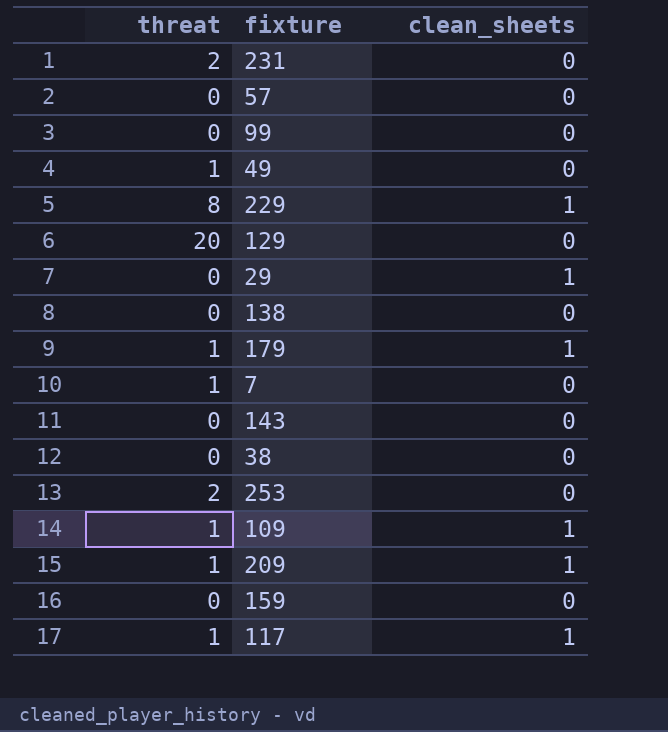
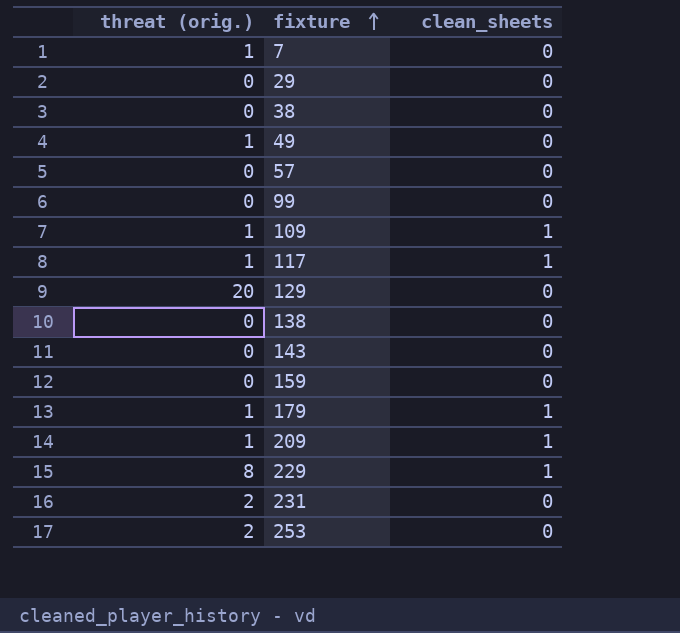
row order: none -> fixture ascending
column name: threat -> threat (orig.)
29 | clean_sheets: 1 -> 0

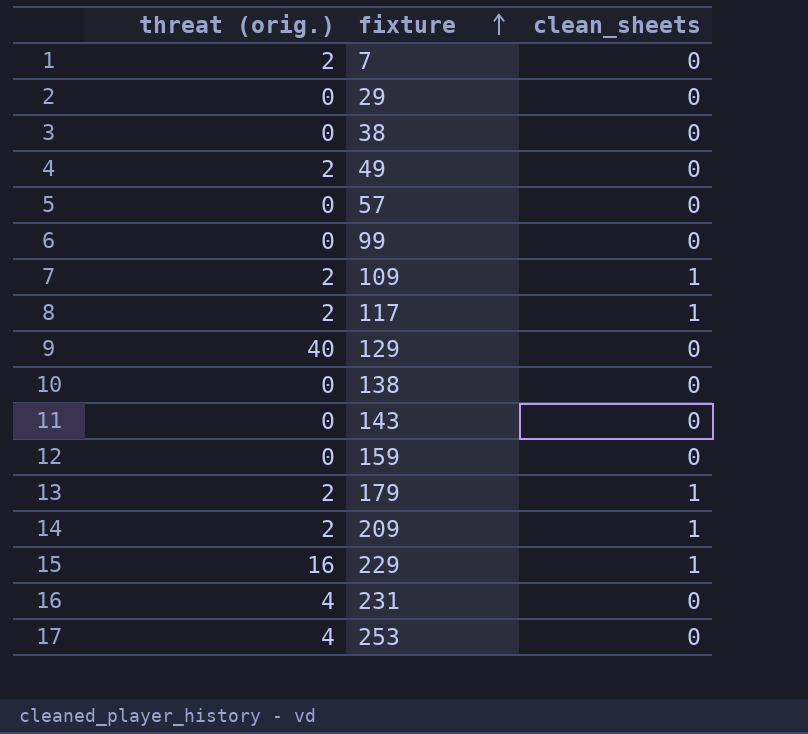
7 | threat (orig.): 1 -> 2
49 | threat (orig.): 1 -> 2
109 | threat (orig.): 1 -> 2
117 | threat (orig.): 1 -> 2
129 | threat (orig.): 20 -> 40
179 | threat (orig.): 1 -> 2
209 | threat (orig.): 1 -> 2
229 | threat (orig.): 8 -> 16
231 | threat (orig.): 2 -> 4
253 | threat (orig.): 2 -> 4

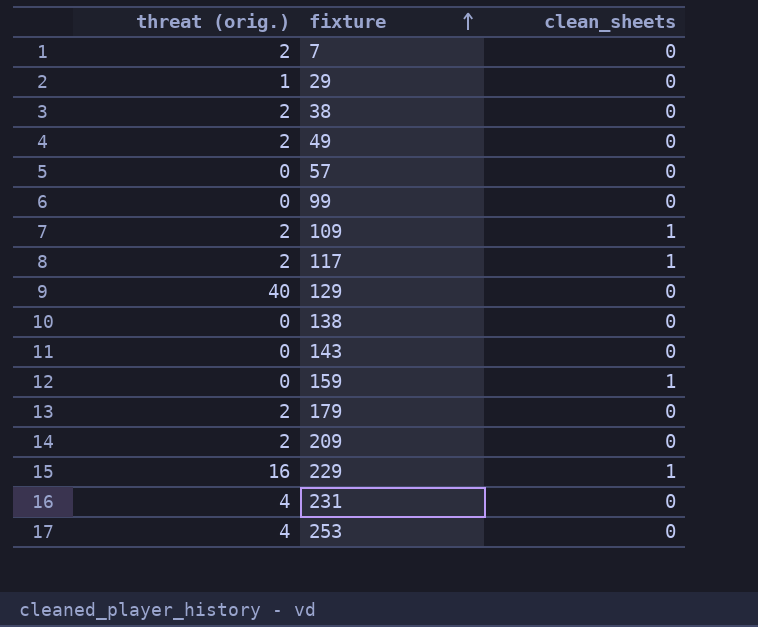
29 | threat (orig.): 0 -> 1
38 | threat (orig.): 0 -> 2
159 | clean_sheets: 0 -> 1
179 | clean_sheets: 1 -> 0
209 | clean_sheets: 1 -> 0

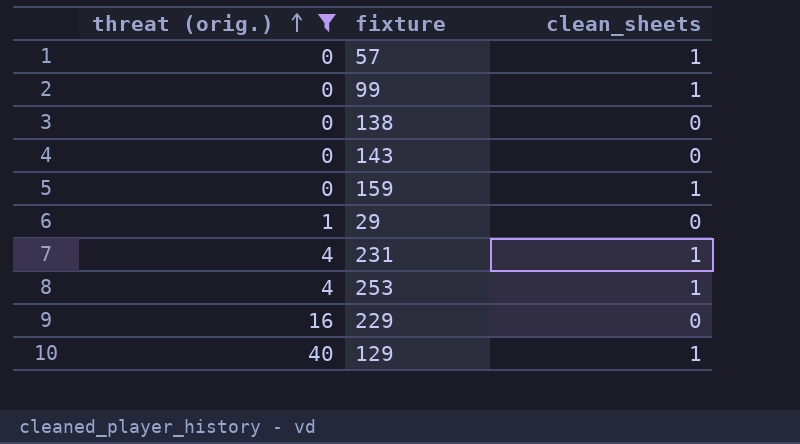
filter: none -> threat (orig.) != 2
row order: fixture ascending -> threat (orig.) ascending
57 | clean_sheets: 0 -> 1
99 | clean_sheets: 0 -> 1
231 | clean_sheets: 0 -> 1
253 | clean_sheets: 0 -> 1
229 | clean_sheets: 1 -> 0
129 | clean_sheets: 0 -> 1

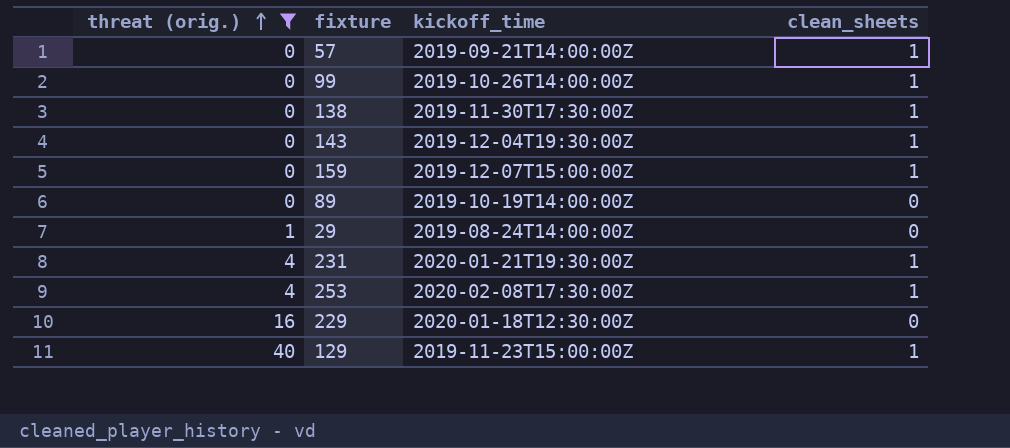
column kickoff_time | position: none -> 3
138 | clean_sheets: 0 -> 1
143 | clean_sheets: 0 -> 1
row 89: none -> 0 | 2019-10-19T14:00:00Z | 0

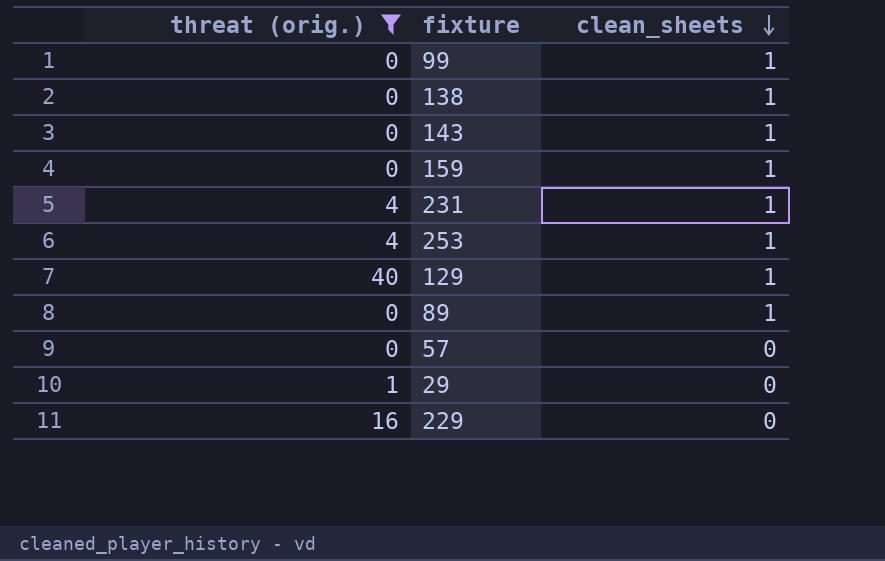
row order: threat (orig.) ascending -> clean_sheets descending
column kickoff_time | position: 3 -> none
89 | clean_sheets: 0 -> 1
57 | clean_sheets: 1 -> 0

